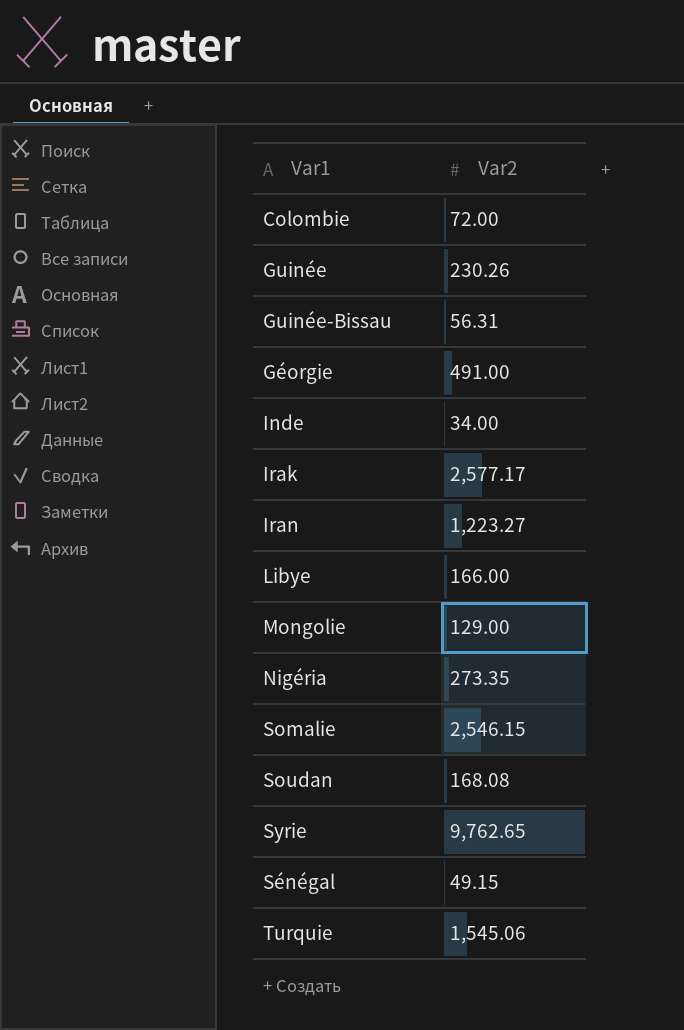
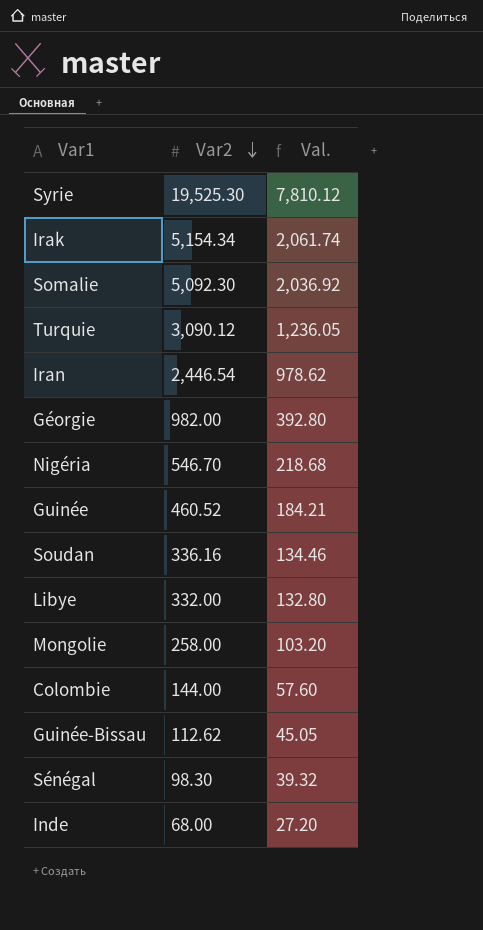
row order: none -> Var2 descending
column Val. | formula: none -> [Var2] * 0.4
Syrie | Var2: 9,762.65 -> 19,525.30
Irak | Var2: 2,577.17 -> 5,154.34
Somalie | Var2: 2,546.15 -> 5,092.30
Turquie | Var2: 1,545.06 -> 3,090.12
Iran | Var2: 1,223.27 -> 2,446.54
Géorgie | Var2: 491.00 -> 982.00
Nigéria | Var2: 273.35 -> 546.70
Guinée | Var2: 230.26 -> 460.52
Soudan | Var2: 168.08 -> 336.16
Libye | Var2: 166.00 -> 332.00
Mongolie | Var2: 129.00 -> 258.00
Colombie | Var2: 72.00 -> 144.00
Guinée-Bissau | Var2: 56.31 -> 112.62
Sénégal | Var2: 49.15 -> 98.30
Inde | Var2: 34.00 -> 68.00

